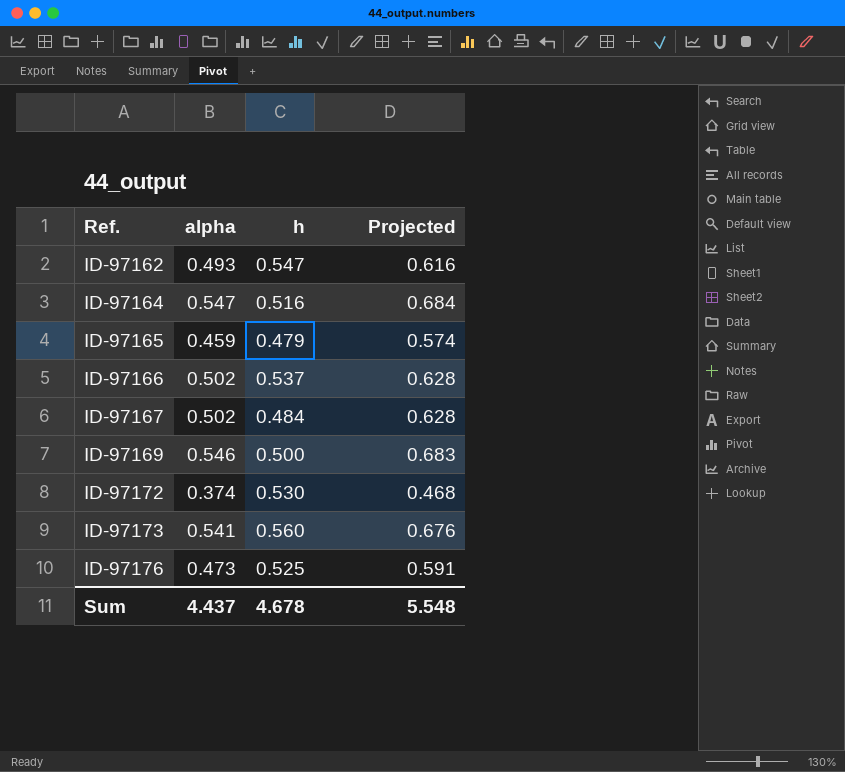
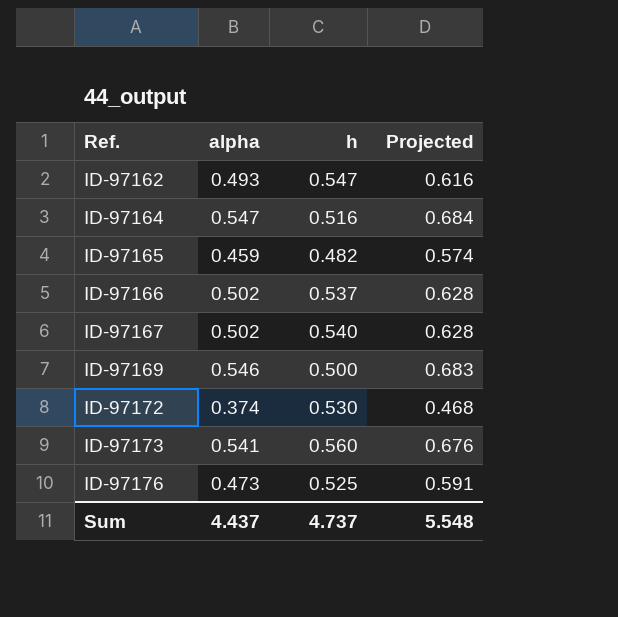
ID-97165 | h: 0.479 -> 0.482
ID-97167 | h: 0.484 -> 0.540
Sum | h: 4.678 -> 4.737

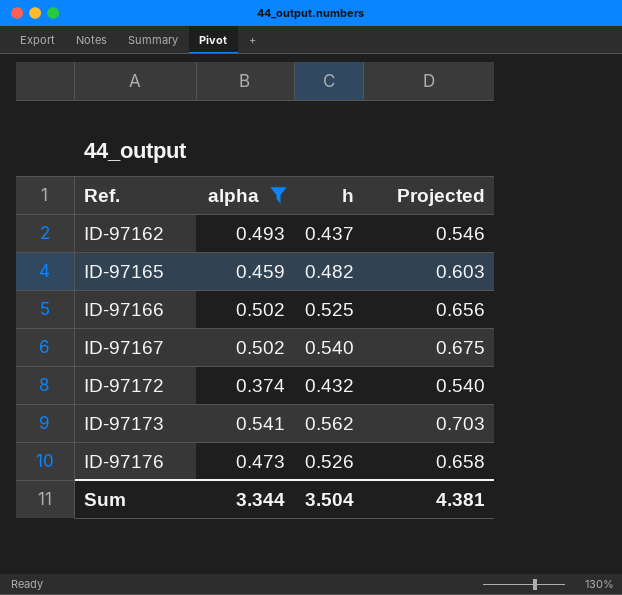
filter: none -> alpha <= 0.541
column Projected | formula: [alpha] * 1.25 -> [h] * 1.25
ID-97162 | h: 0.547 -> 0.437
ID-97166 | h: 0.537 -> 0.525
ID-97172 | h: 0.530 -> 0.432
ID-97173 | h: 0.560 -> 0.562
ID-97176 | h: 0.525 -> 0.526
Sum | alpha: 4.437 -> 3.344
Sum | h: 4.737 -> 3.504
Sum | Projected: 5.548 -> 4.381

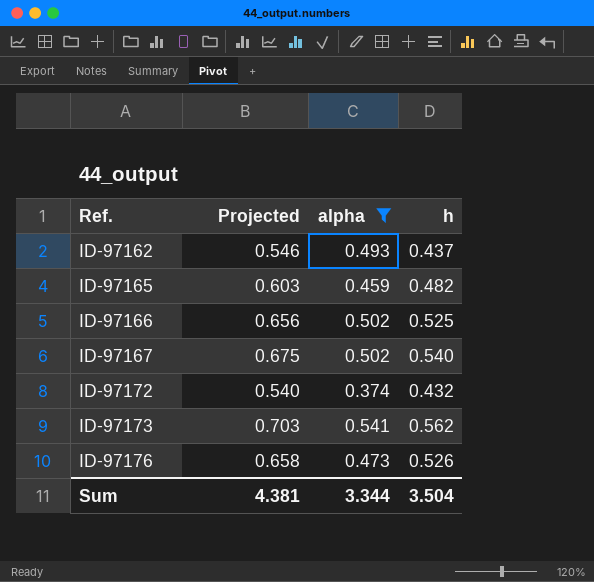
column Projected | position: 4 -> 2

